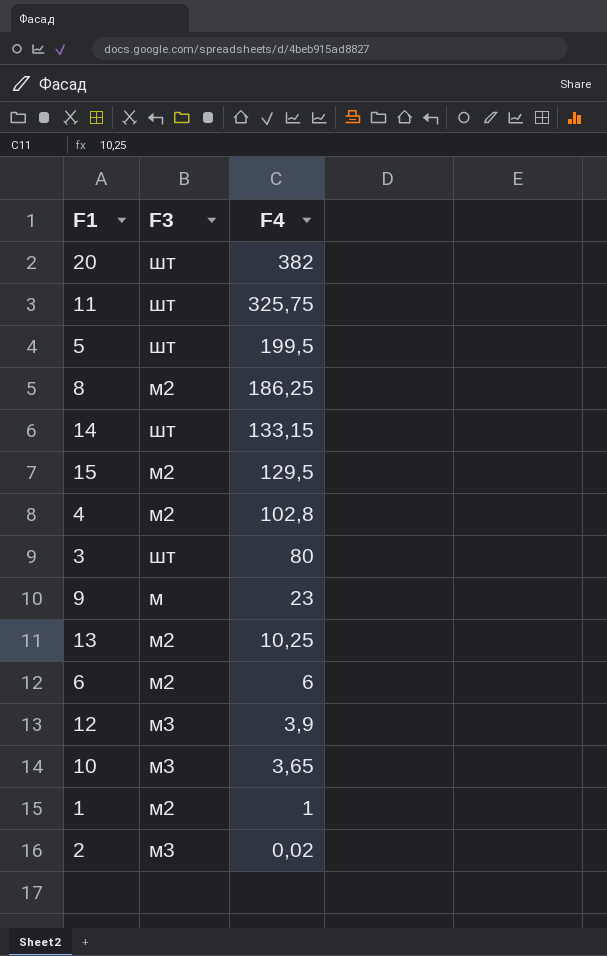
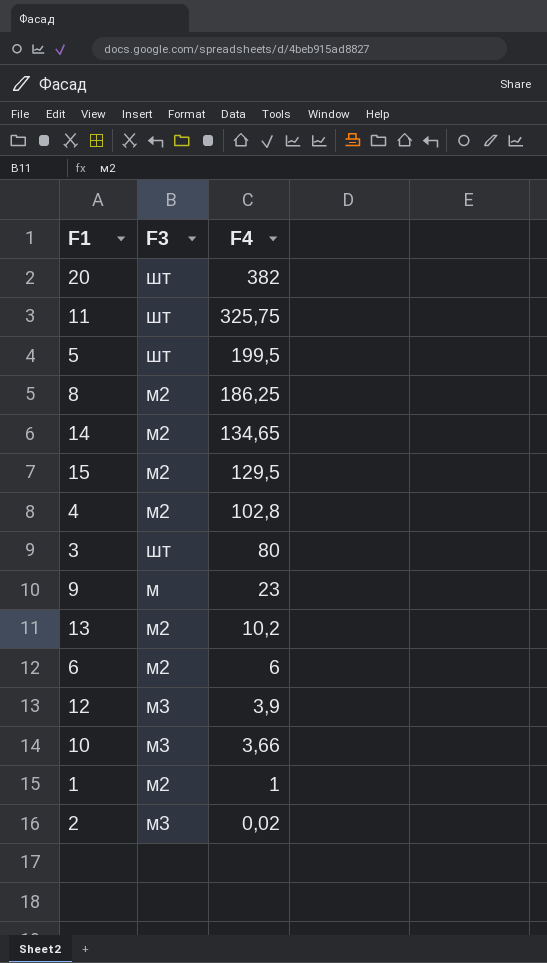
14 | F3: шт -> м2
14 | F4: 133,15 -> 134,65
13 | F4: 10,25 -> 10,2
10 | F4: 3,65 -> 3,66

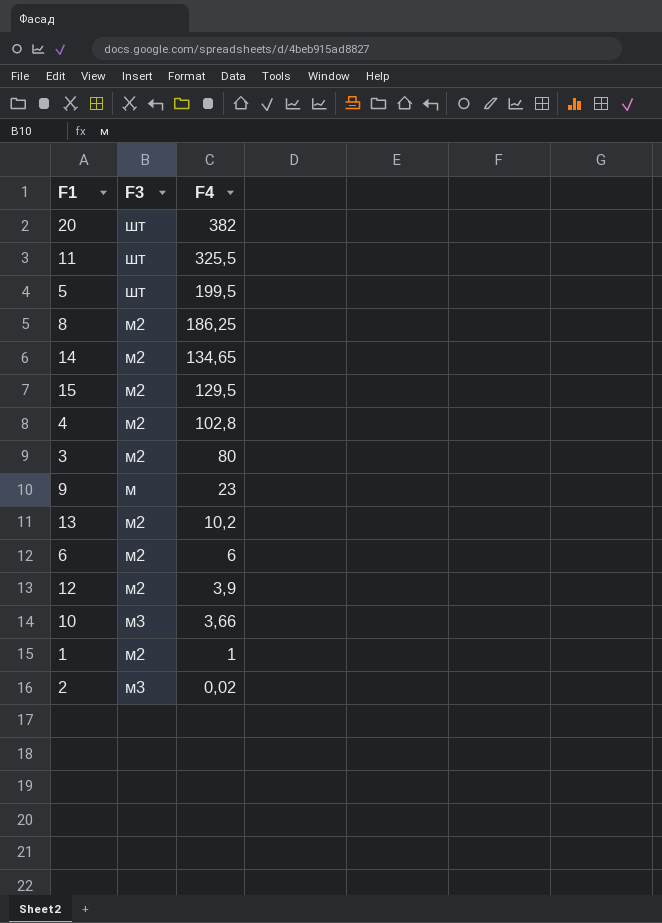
11 | F4: 325,75 -> 325,5
3 | F3: шт -> м2
12 | F3: м3 -> м2

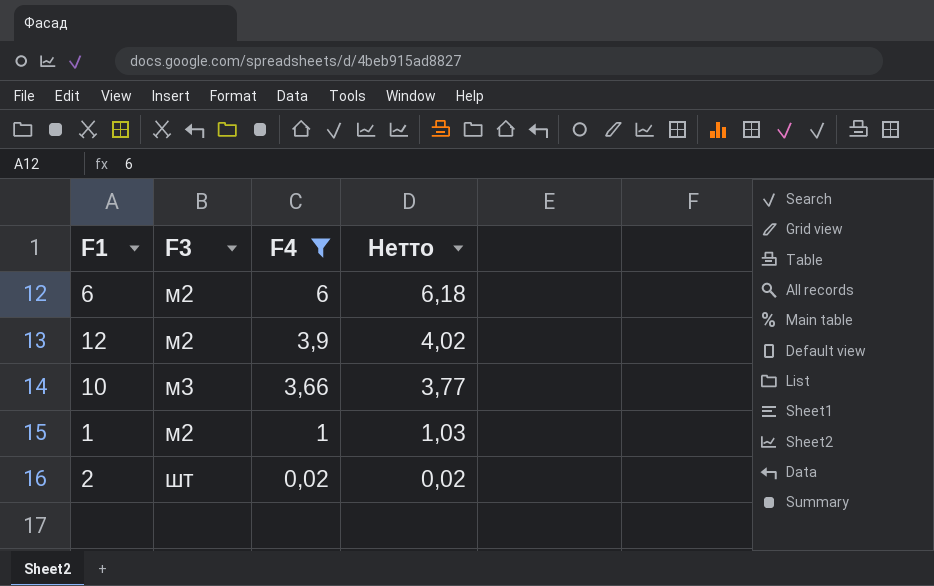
filter: none -> F4 <= 6
column Нетто | formula: none -> [F4] * 1,03
2 | F3: м3 -> шт

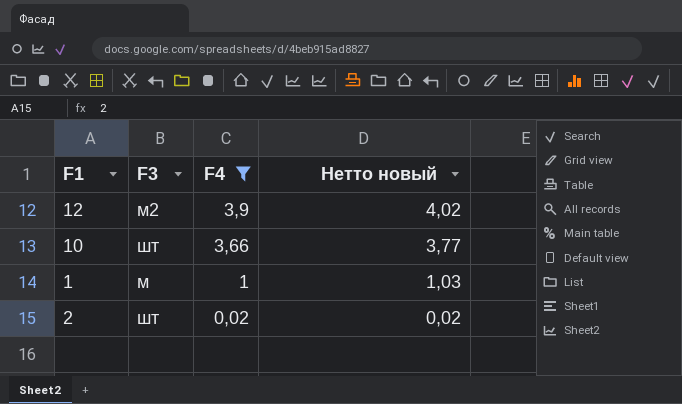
column name: Нетто -> Нетто новый
row 6: м2 | 6 | 6,18 -> none
10 | F3: м3 -> шт
1 | F3: м2 -> м

